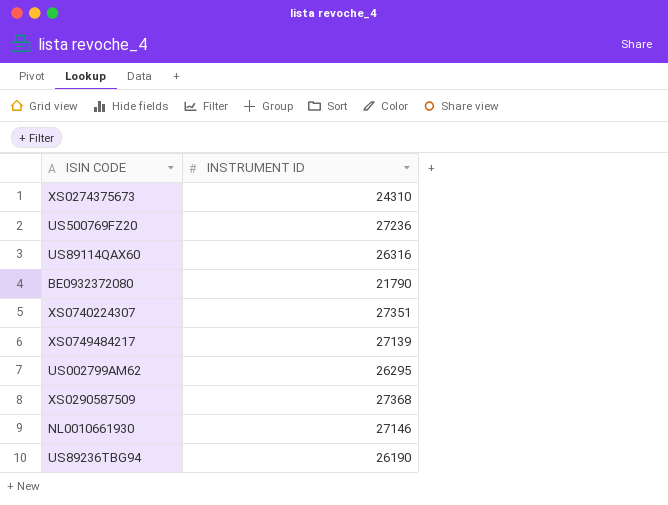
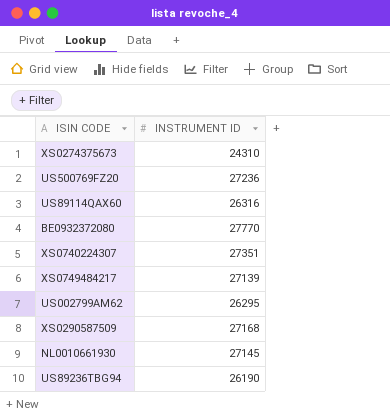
BE0932372080 | INSTRUMENT ID: 21790 -> 27770
XS0290587509 | INSTRUMENT ID: 27368 -> 27168
NL0010661930 | INSTRUMENT ID: 27146 -> 27145

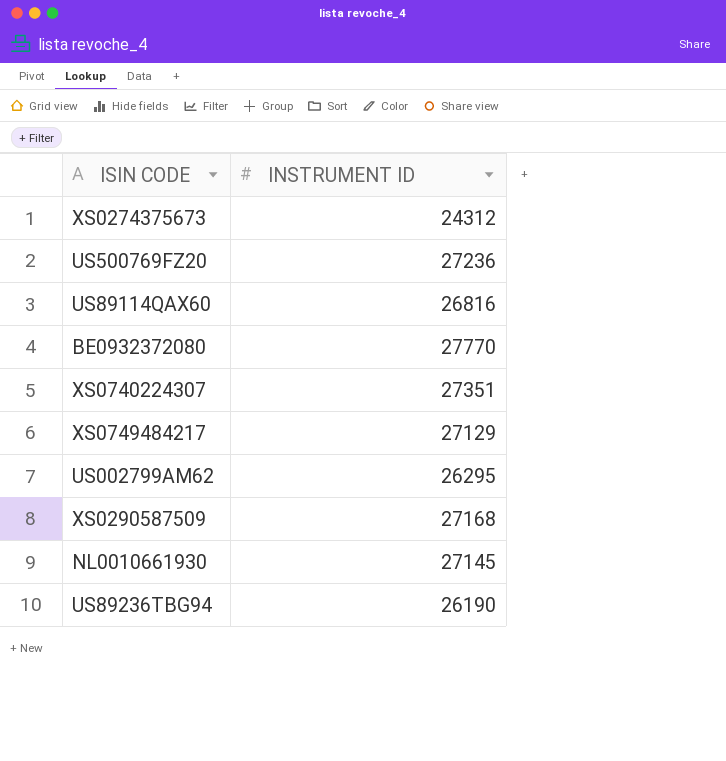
XS0274375673 | INSTRUMENT ID: 24310 -> 24312
US89114QAX60 | INSTRUMENT ID: 26316 -> 26816
XS0749484217 | INSTRUMENT ID: 27139 -> 27129

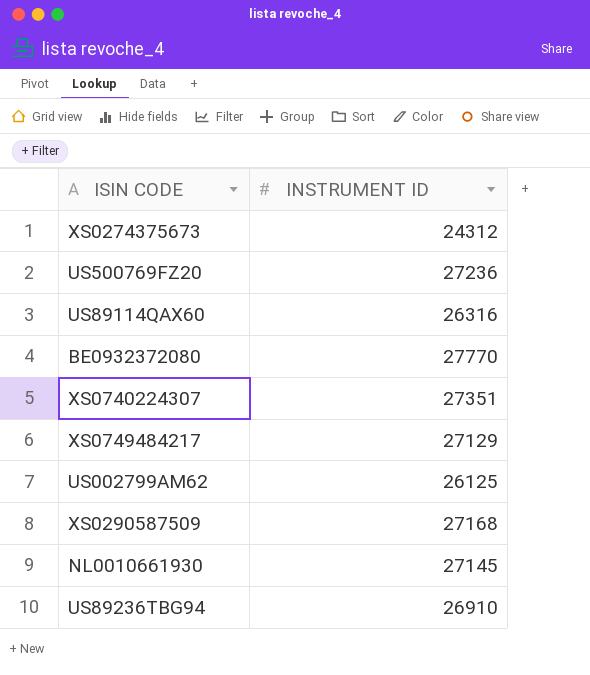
US89114QAX60 | INSTRUMENT ID: 26816 -> 26316
US002799AM62 | INSTRUMENT ID: 26295 -> 26125
US89236TBG94 | INSTRUMENT ID: 26190 -> 26910

